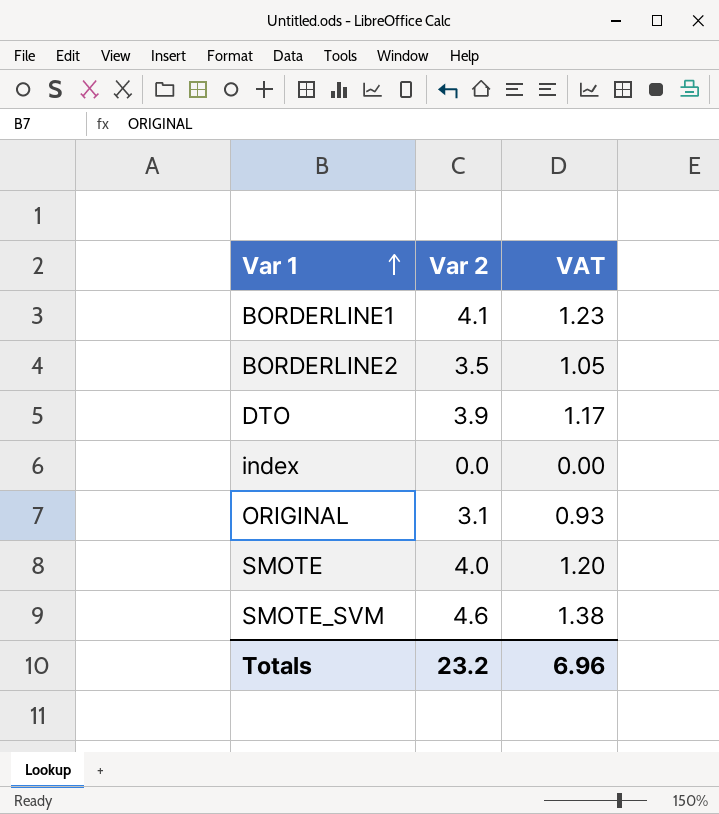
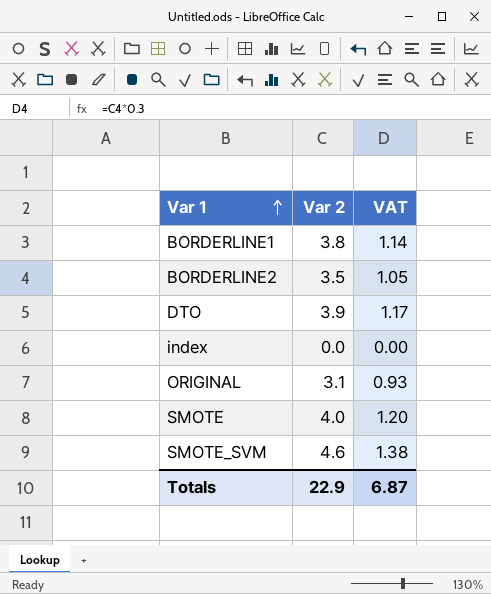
BORDERLINE1 | Var 2: 4.1 -> 3.8
BORDERLINE1 | VAT: 1.23 -> 1.14
Totals | Var 2: 23.2 -> 22.9
Totals | VAT: 6.96 -> 6.87

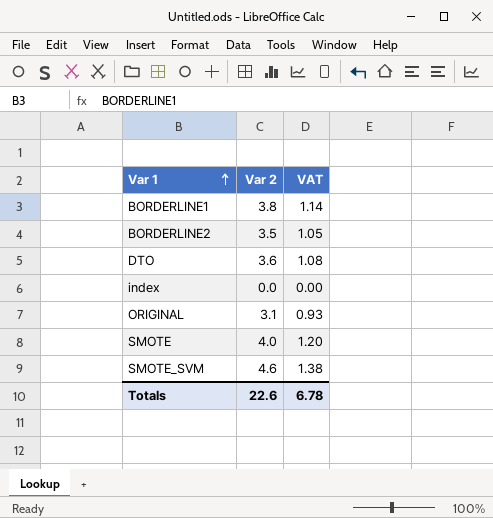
DTO | Var 2: 3.9 -> 3.6
DTO | VAT: 1.17 -> 1.08
Totals | Var 2: 22.9 -> 22.6
Totals | VAT: 6.87 -> 6.78

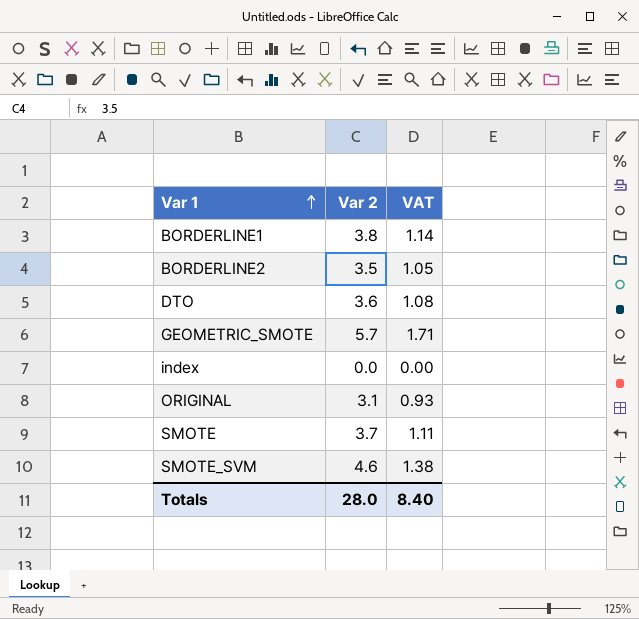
row GEOMETRIC_SMOTE: none -> 5.7 | 1.71
SMOTE | Var 2: 4.0 -> 3.7
SMOTE | VAT: 1.20 -> 1.11
Totals | Var 2: 22.6 -> 28.0
Totals | VAT: 6.78 -> 8.40

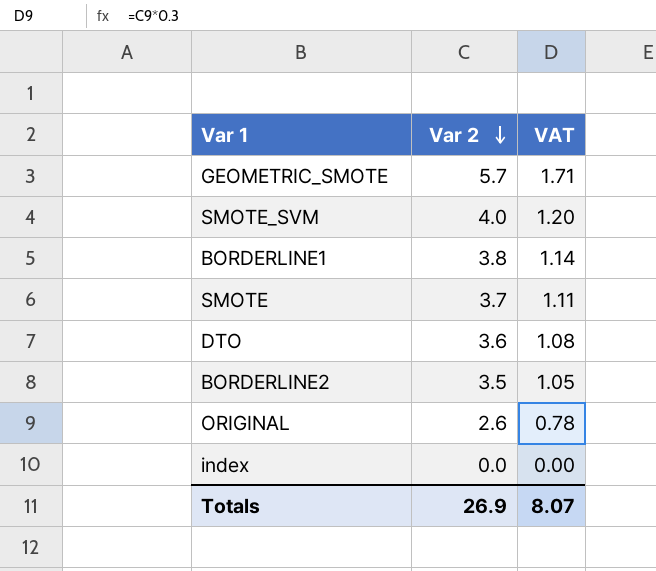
row order: Var 1 ascending -> Var 2 descending
SMOTE_SVM | Var 2: 4.6 -> 4.0
SMOTE_SVM | VAT: 1.38 -> 1.20
ORIGINAL | Var 2: 3.1 -> 2.6
ORIGINAL | VAT: 0.93 -> 0.78
Totals | Var 2: 28.0 -> 26.9
Totals | VAT: 8.40 -> 8.07

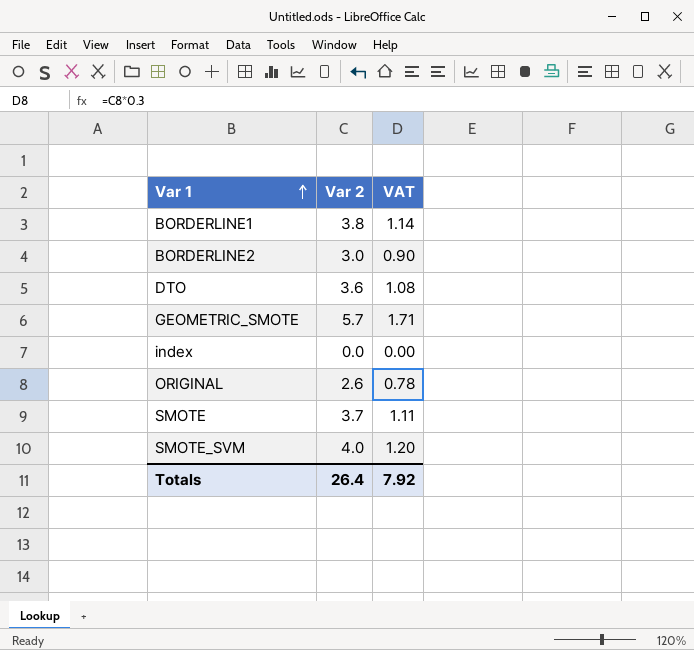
row order: Var 2 descending -> Var 1 ascending
BORDERLINE2 | Var 2: 3.5 -> 3.0
BORDERLINE2 | VAT: 1.05 -> 0.90
Totals | Var 2: 26.9 -> 26.4
Totals | VAT: 8.07 -> 7.92

